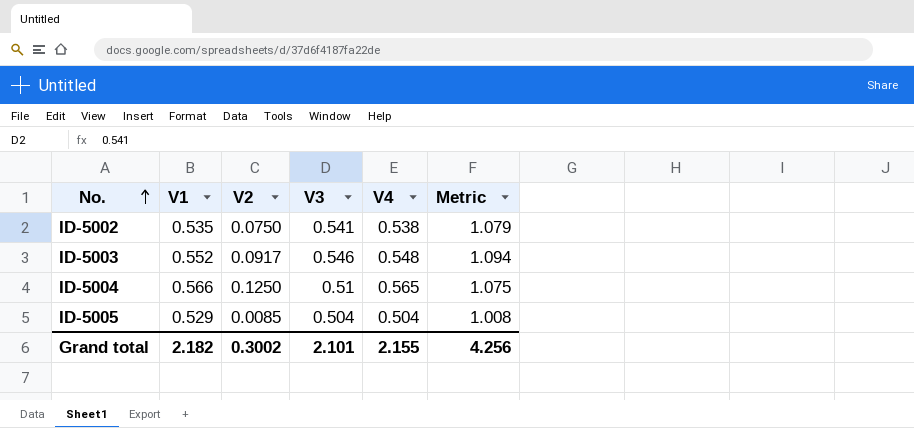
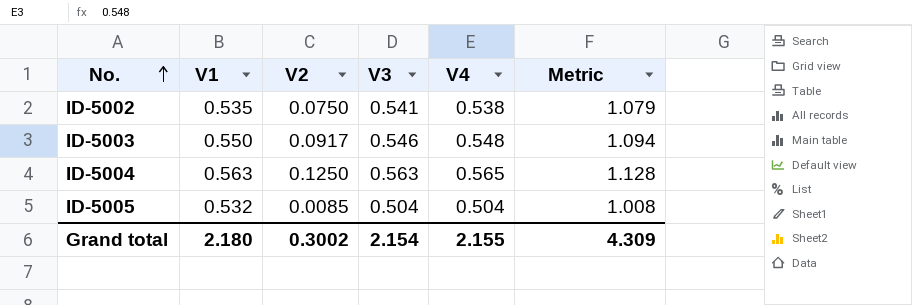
ID-5003 | V1: 0.552 -> 0.550
ID-5004 | V1: 0.566 -> 0.563
ID-5004 | V3: 0.51 -> 0.563
ID-5004 | Metric: 1.075 -> 1.128
ID-5005 | V1: 0.529 -> 0.532
Grand total | V1: 2.182 -> 2.180
Grand total | V3: 2.101 -> 2.154
Grand total | Metric: 4.256 -> 4.309

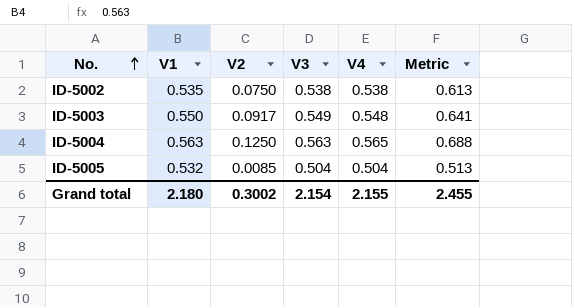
column Metric | formula: [V3] + [V4] -> [V2] + [V3]
ID-5002 | V3: 0.541 -> 0.538
ID-5003 | V3: 0.546 -> 0.549
Grand total | Metric: 4.309 -> 2.455

